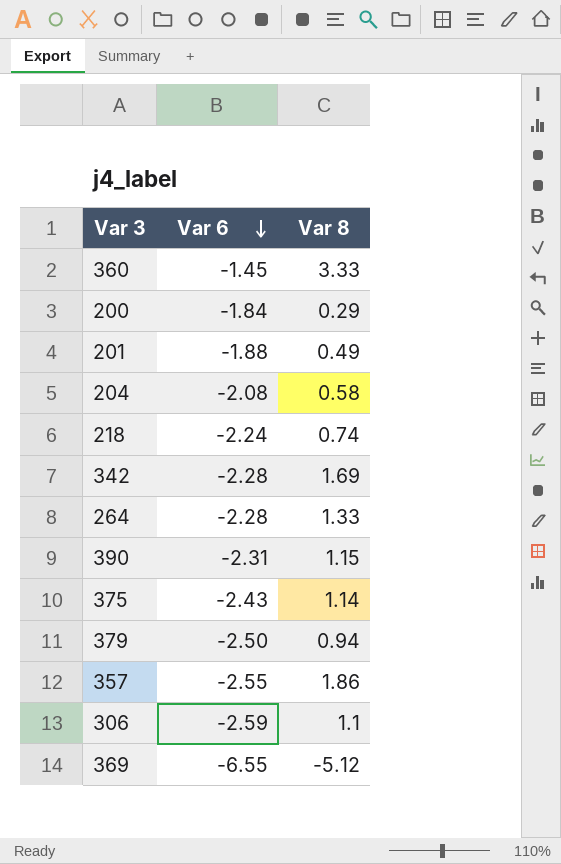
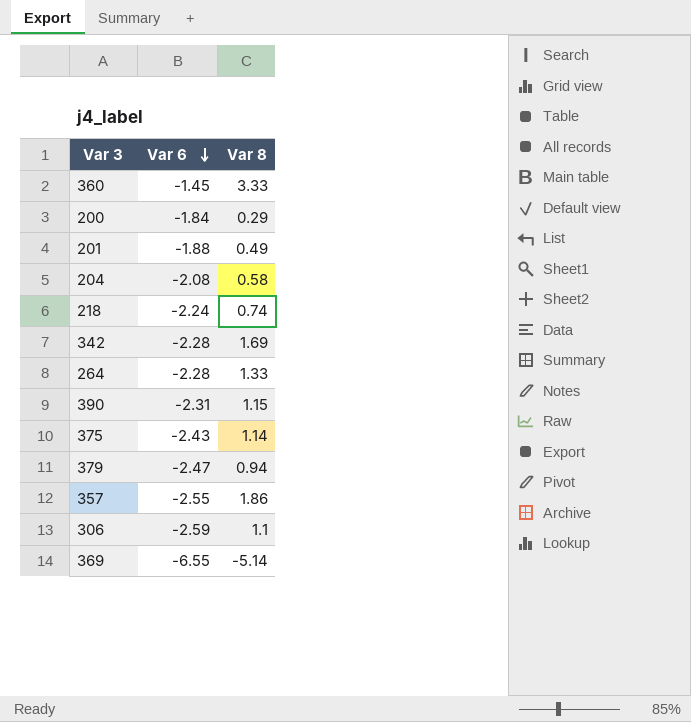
379 | Var 6: -2.50 -> -2.47
369 | Var 8: -5.12 -> -5.14

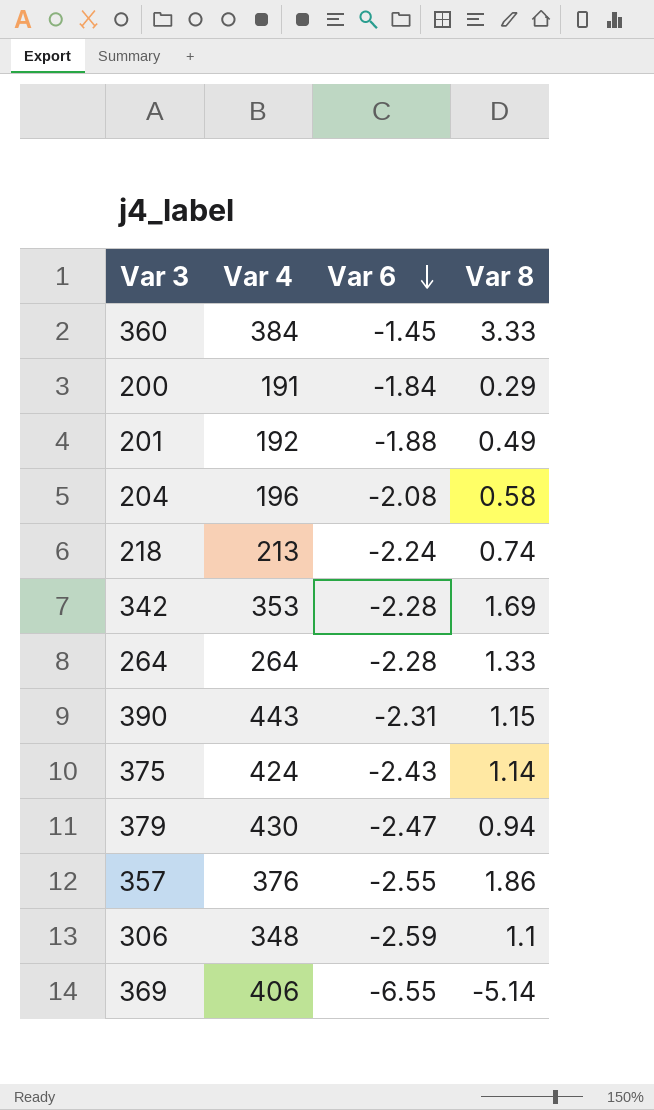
column Var 4 | position: none -> 2

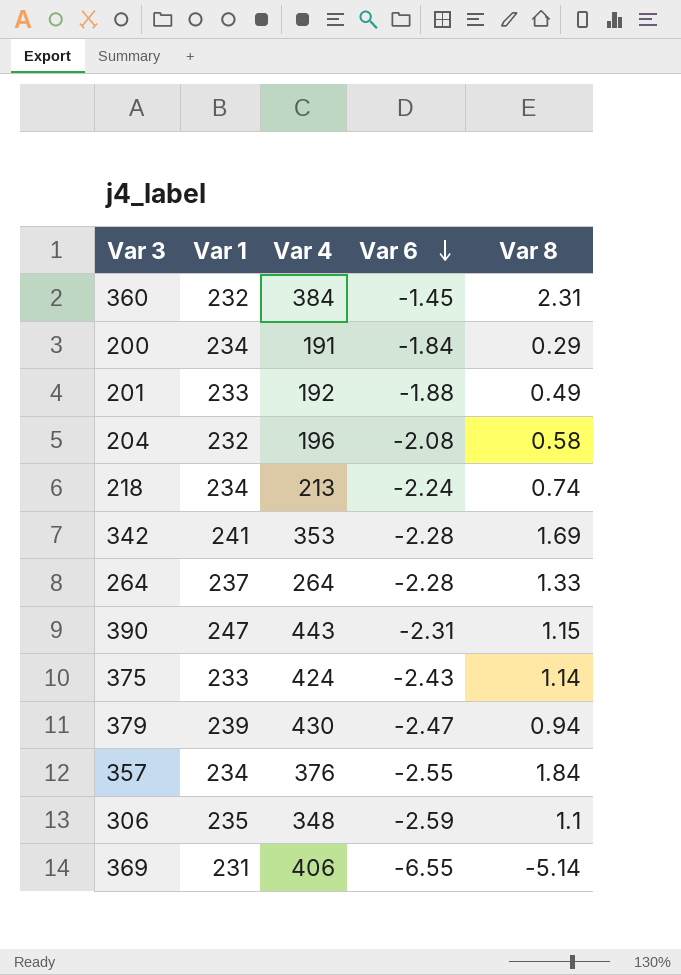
column Var 1 | position: none -> 2
360 | Var 8: 3.33 -> 2.31
357 | Var 8: 1.86 -> 1.84

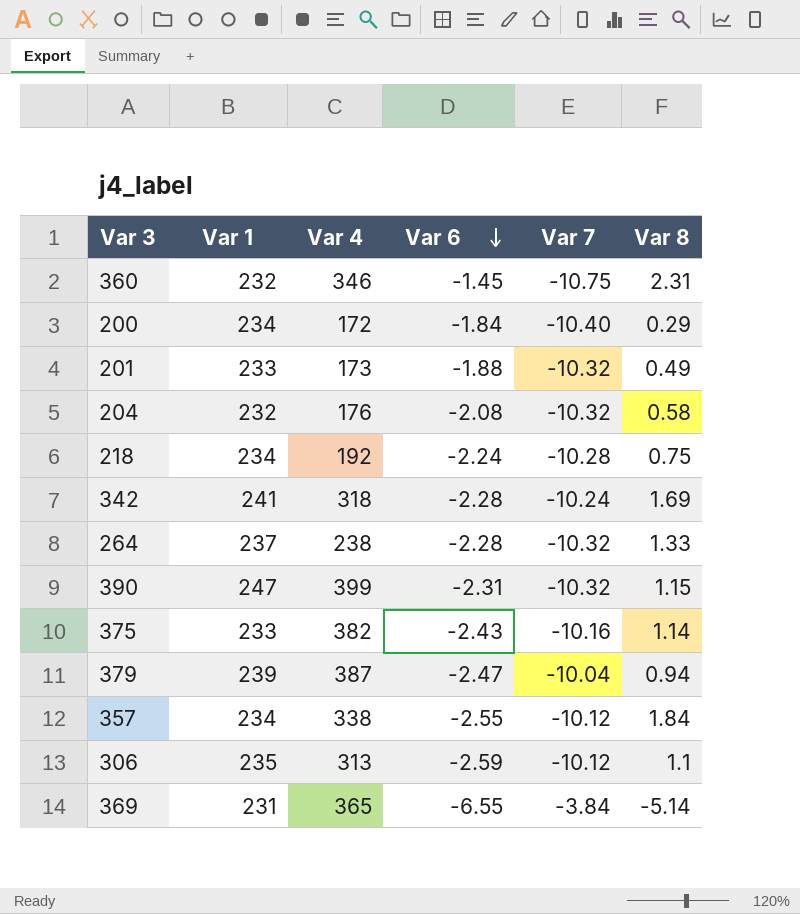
column Var 7 | position: none -> 5
360 | Var 4: 384 -> 346
200 | Var 4: 191 -> 172
201 | Var 4: 192 -> 173
204 | Var 4: 196 -> 176
218 | Var 4: 213 -> 192
218 | Var 8: 0.74 -> 0.75
342 | Var 4: 353 -> 318
264 | Var 4: 264 -> 238
390 | Var 4: 443 -> 399
375 | Var 4: 424 -> 382
379 | Var 4: 430 -> 387
357 | Var 4: 376 -> 338
306 | Var 4: 348 -> 313
369 | Var 4: 406 -> 365

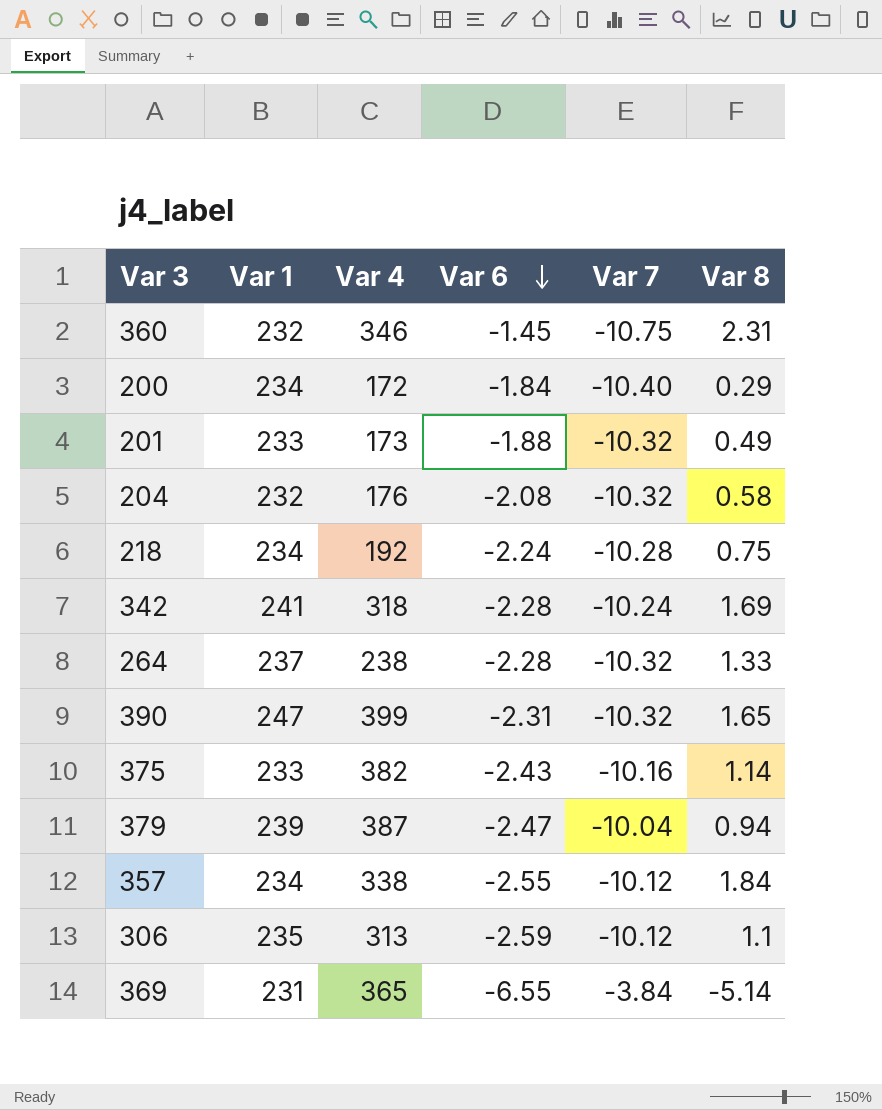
390 | Var 8: 1.15 -> 1.65

